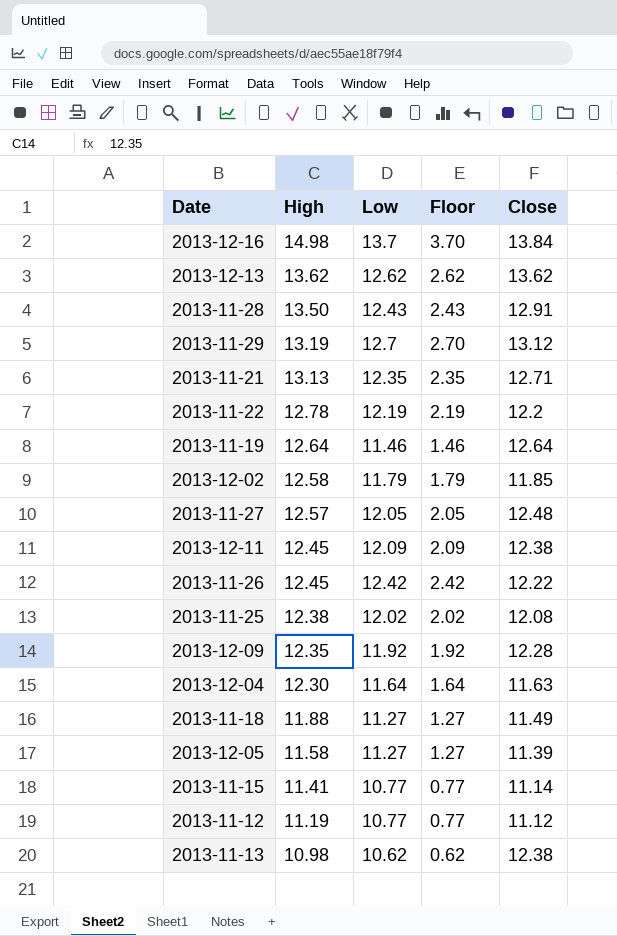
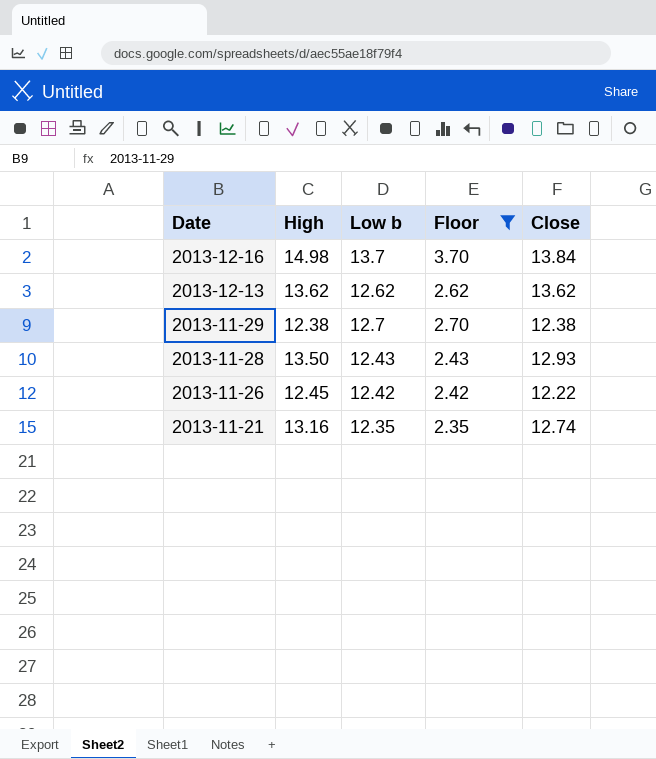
filter: none -> Floor >= 2.35
row order: High descending -> Date descending
column name: Low -> Low b
2013-11-29 | High: 13.19 -> 12.38
2013-11-29 | Close: 13.12 -> 12.38
2013-11-28 | Close: 12.91 -> 12.93
2013-11-21 | High: 13.13 -> 13.16
2013-11-21 | Close: 12.71 -> 12.74

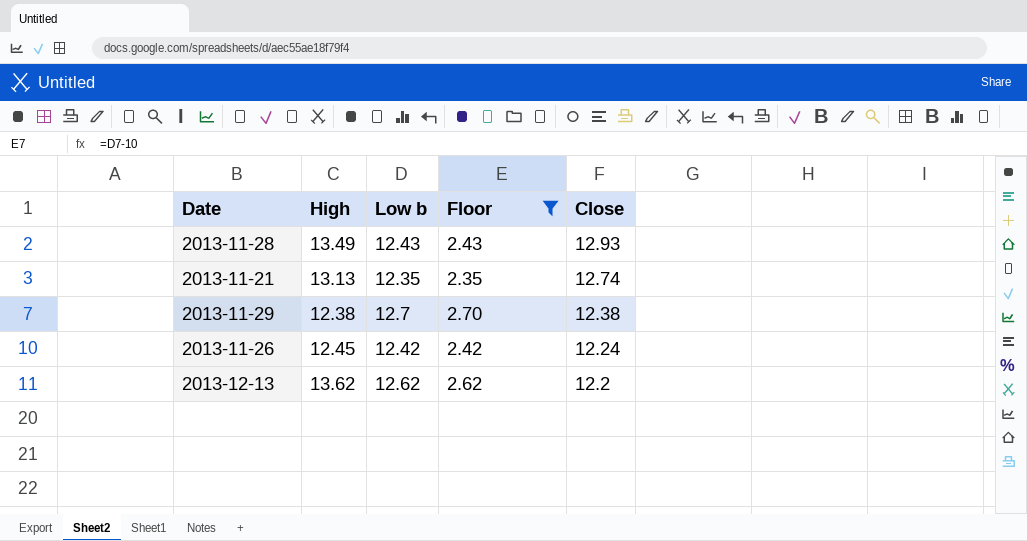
row order: Date descending -> Close descending
row 2013-12-16: 14.98 | 13.7 | 3.70 | 13.84 -> none
2013-11-28 | High: 13.50 -> 13.49
2013-11-21 | High: 13.16 -> 13.13
2013-11-26 | Close: 12.22 -> 12.24
2013-12-13 | Close: 13.62 -> 12.2

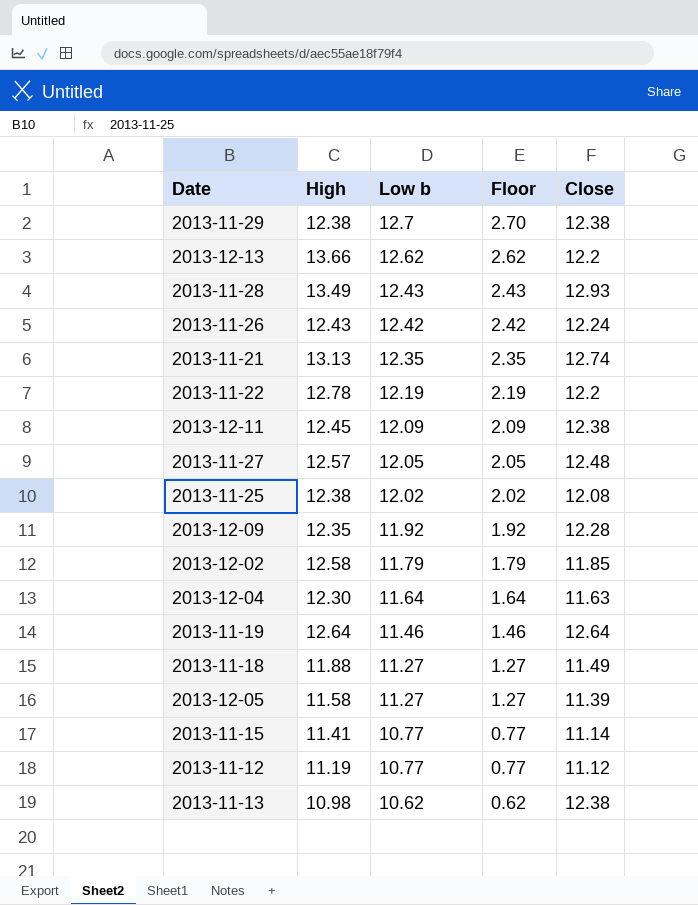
filter: Floor >= 2.35 -> none
row order: Close descending -> Low b descending
2013-12-13 | High: 13.62 -> 13.66
2013-11-26 | High: 12.45 -> 12.43

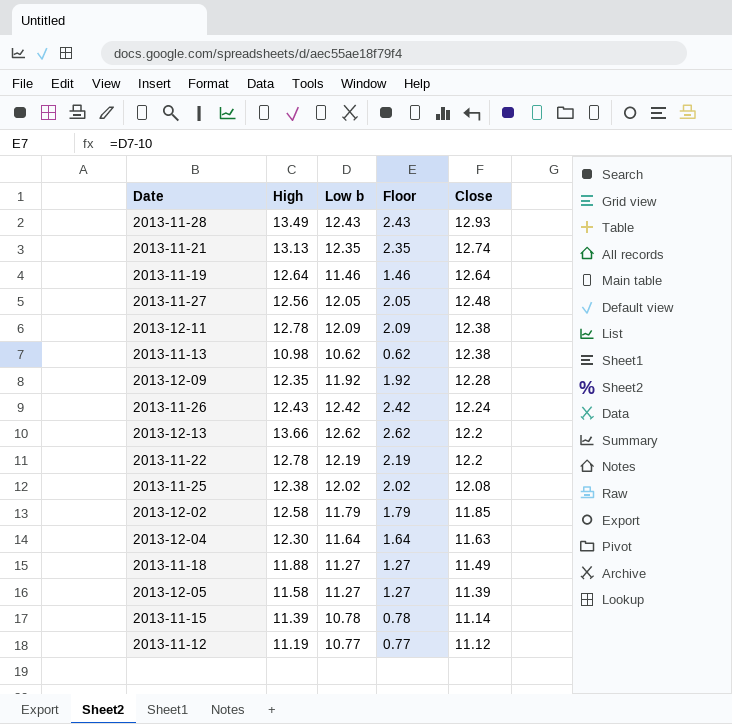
row order: Low b descending -> Close descending
row 2013-11-29: 12.38 | 12.7 | 2.70 | 12.38 -> none
2013-11-27 | High: 12.57 -> 12.56
2013-12-11 | High: 12.45 -> 12.78
2013-11-15 | High: 11.41 -> 11.39
2013-11-15 | Low b: 10.77 -> 10.78
2013-11-15 | Floor: 0.77 -> 0.78

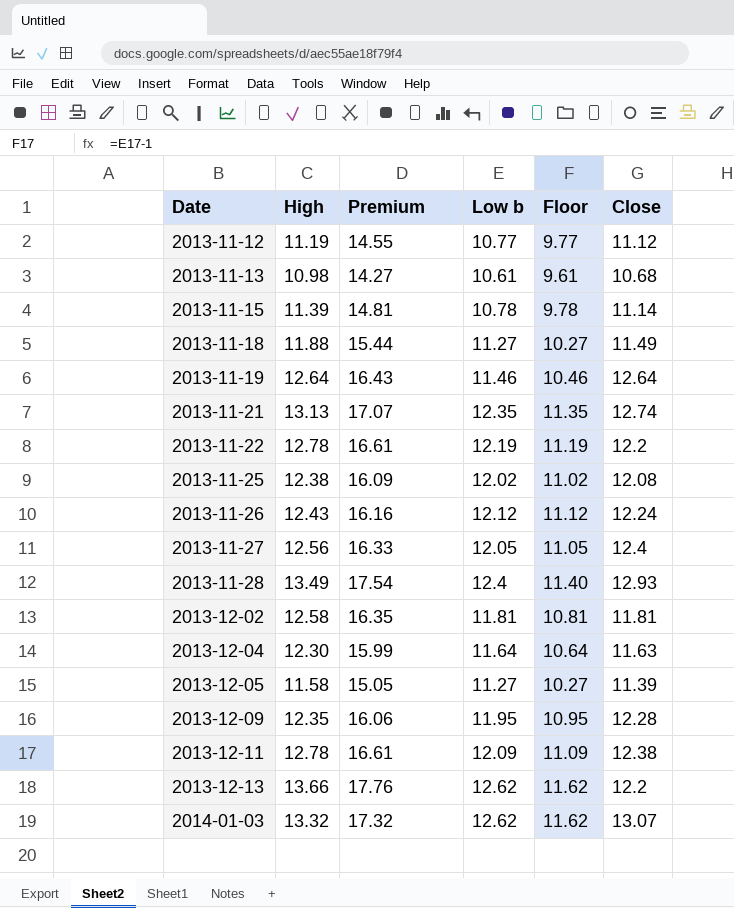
row order: Close descending -> Date ascending
column Premium | formula: none -> [High] * 1.3
column Floor | formula: [Low b] - 10 -> [Low b] - 1
2013-11-13 | Low b: 10.62 -> 10.61
2013-11-13 | Close: 12.38 -> 10.68
2013-11-26 | Low b: 12.42 -> 12.12
2013-11-27 | Close: 12.48 -> 12.4
2013-11-28 | Low b: 12.43 -> 12.4
2013-12-02 | Low b: 11.79 -> 11.81
2013-12-02 | Close: 11.85 -> 11.81
2013-12-09 | Low b: 11.92 -> 11.95
row 2014-01-03: none -> 13.32 | 17.32 | 12.62 | 11.62 | 13.07

